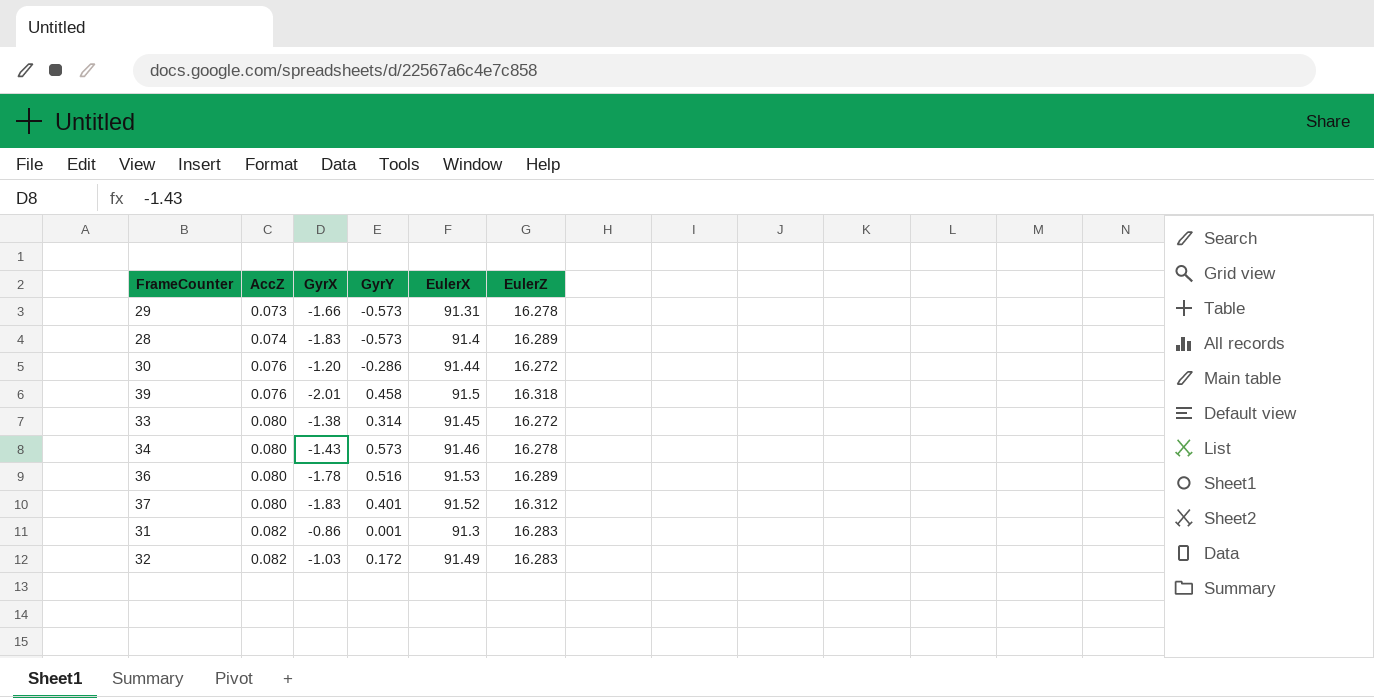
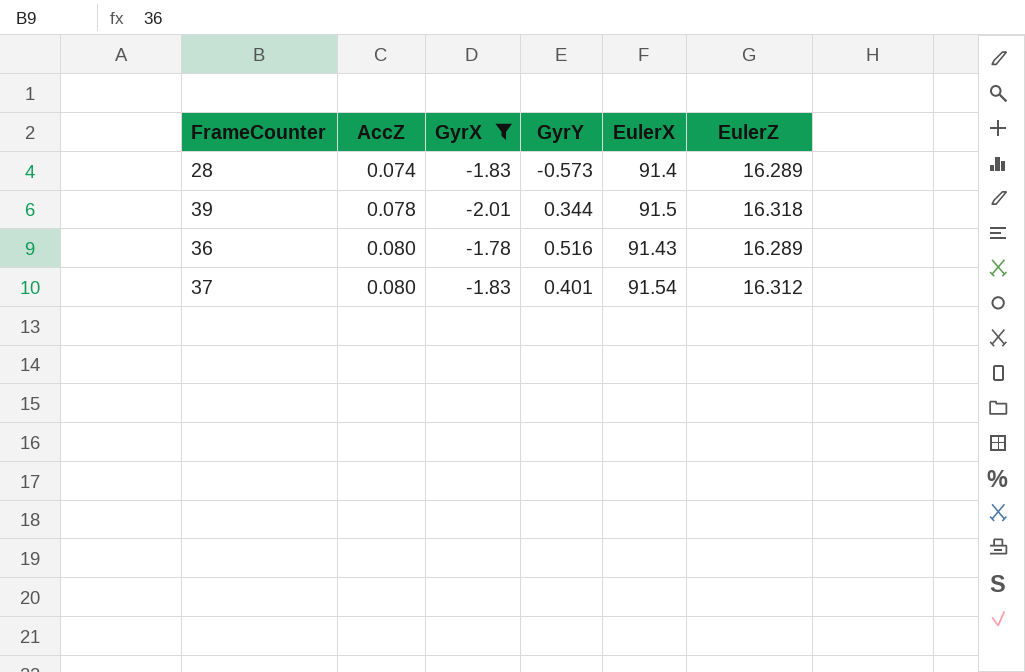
filter: none -> GyrX <= -1.78
39 | AccZ: 0.076 -> 0.078
39 | GyrY: 0.458 -> 0.344
36 | EulerX: 91.53 -> 91.43
37 | EulerX: 91.52 -> 91.54

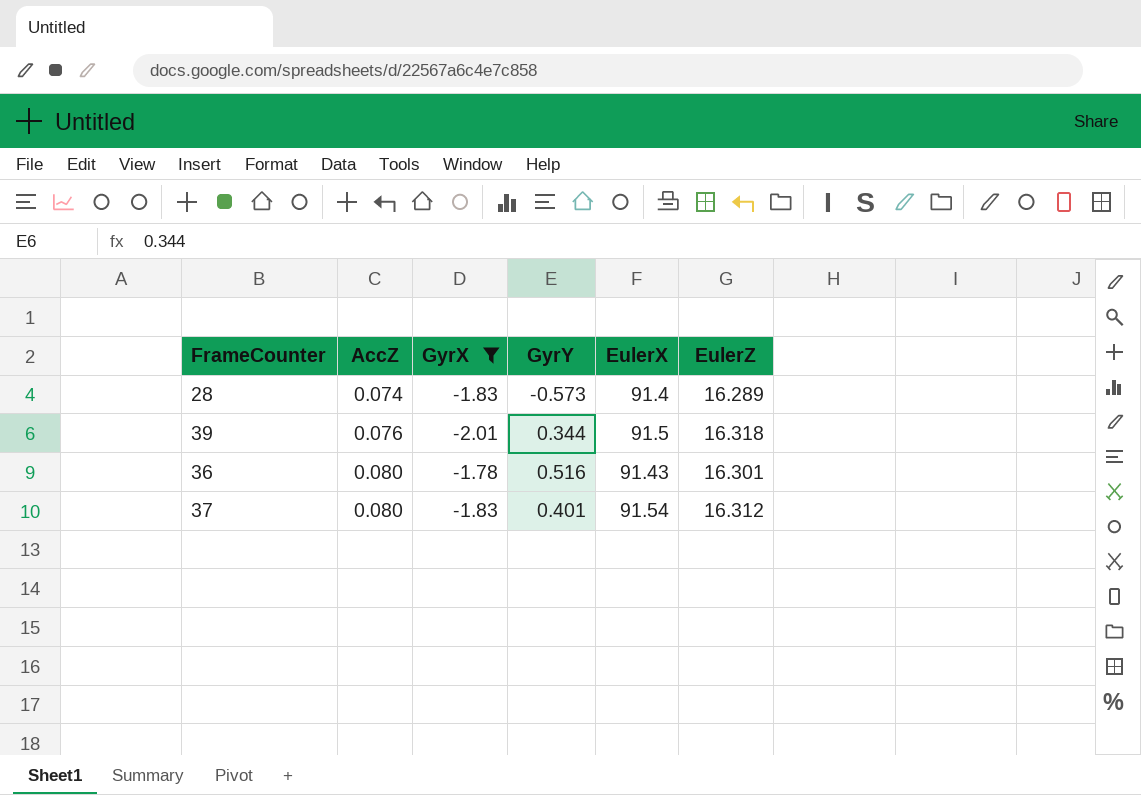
39 | AccZ: 0.078 -> 0.076
36 | EulerZ: 16.289 -> 16.301

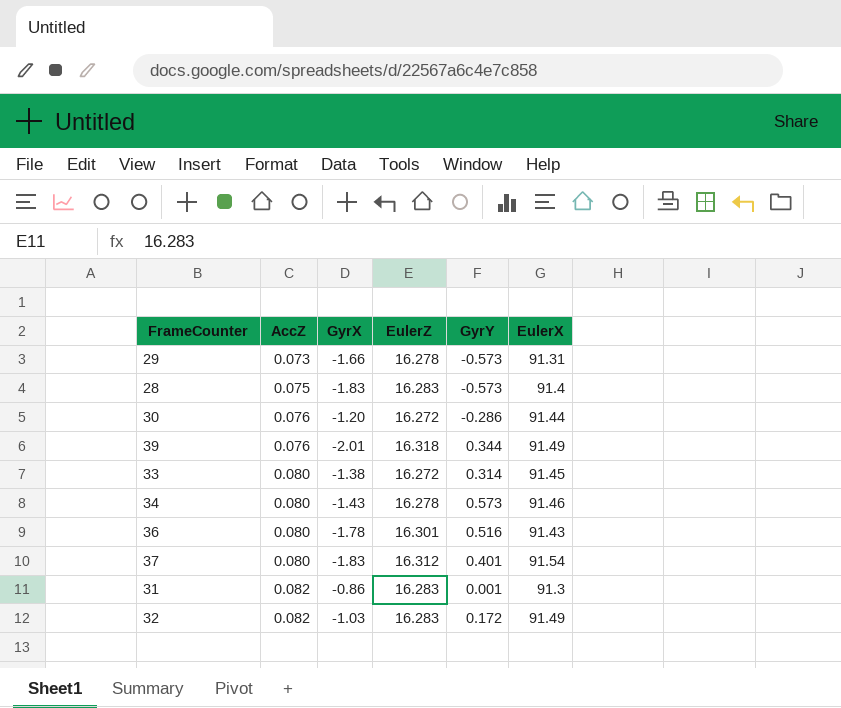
filter: GyrX <= -1.78 -> none
column EulerZ | position: 6 -> 4
28 | AccZ: 0.074 -> 0.075
28 | EulerZ: 16.289 -> 16.283
39 | EulerX: 91.5 -> 91.49

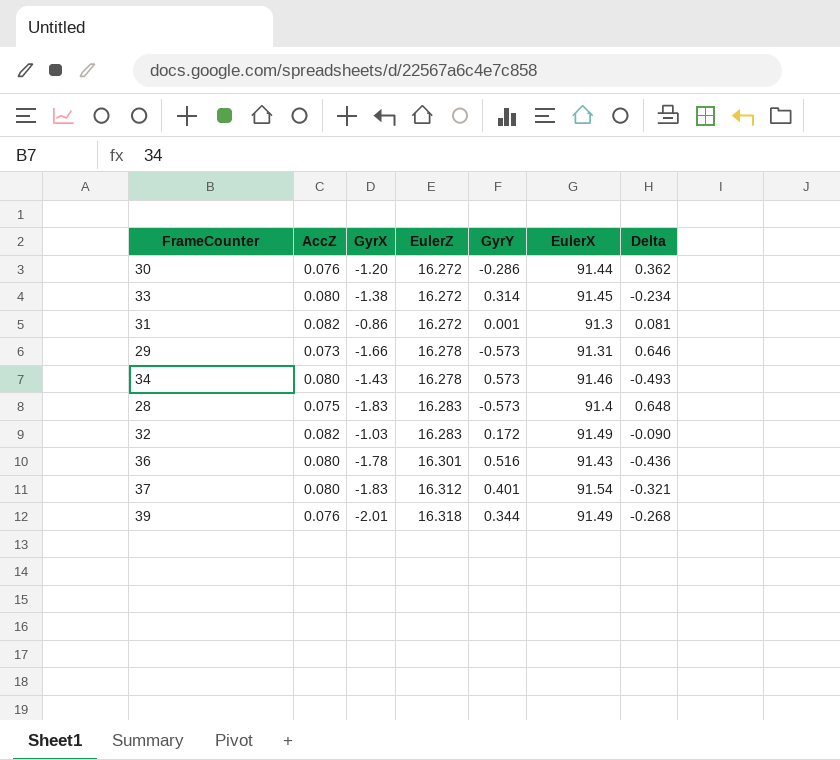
row order: AccZ ascending -> EulerZ ascending
column Delta | formula: none -> [AccZ] - [GyrY]
31 | EulerZ: 16.283 -> 16.272

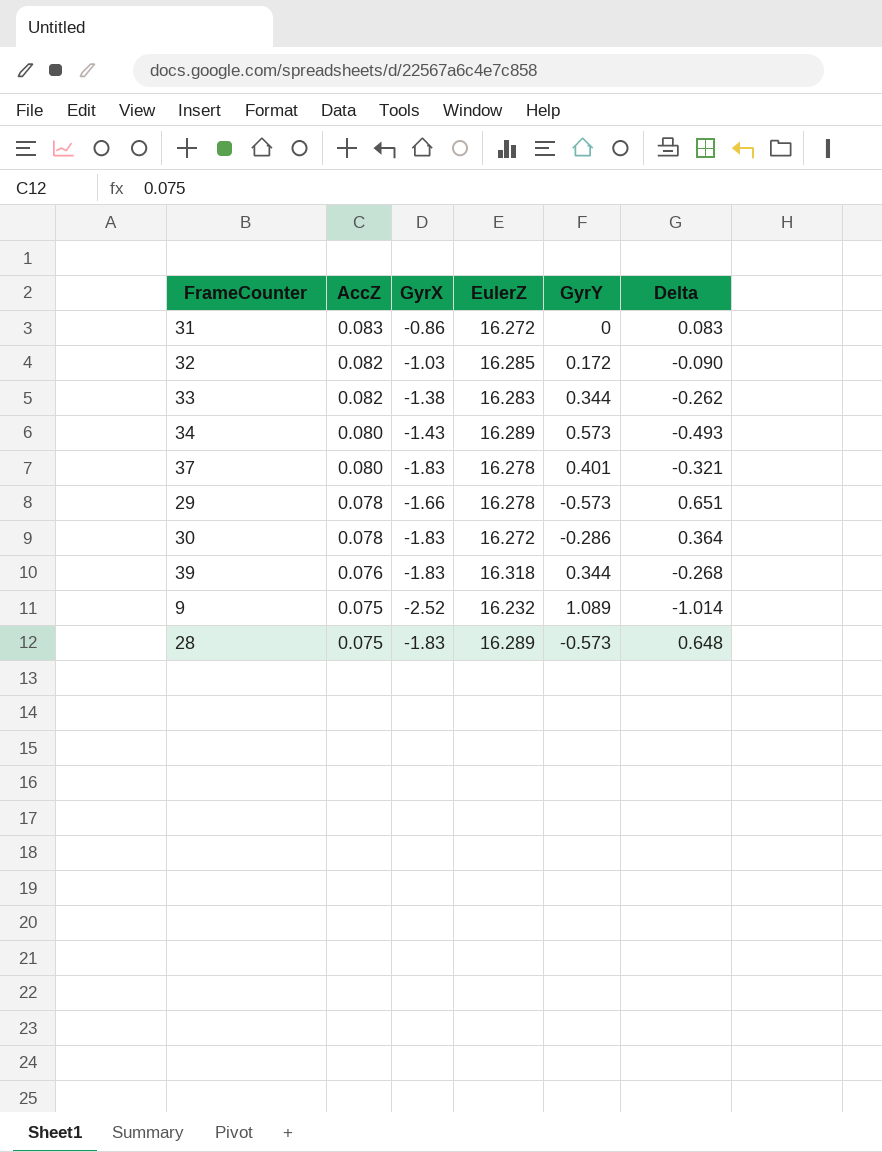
row order: EulerZ ascending -> AccZ descending
column EulerX | position: 6 -> none
row 36: 0.080 | -1.78 | 16.301 | 0.516 | 91.43 | -0.436 -> none
31 | AccZ: 0.082 -> 0.083
31 | GyrY: 0.001 -> 0
31 | Delta: 0.081 -> 0.083
32 | EulerZ: 16.283 -> 16.285
33 | AccZ: 0.080 -> 0.082
33 | EulerZ: 16.272 -> 16.283
33 | GyrY: 0.314 -> 0.344
33 | Delta: -0.234 -> -0.262
34 | EulerZ: 16.278 -> 16.289
37 | EulerZ: 16.312 -> 16.278
29 | AccZ: 0.073 -> 0.078
29 | Delta: 0.646 -> 0.651
30 | AccZ: 0.076 -> 0.078
30 | GyrX: -1.20 -> -1.83
30 | Delta: 0.362 -> 0.364
39 | GyrX: -2.01 -> -1.83
row 9: none -> 0.075 | -2.52 | 16.232 | 1.089 | -1.014
28 | EulerZ: 16.283 -> 16.289

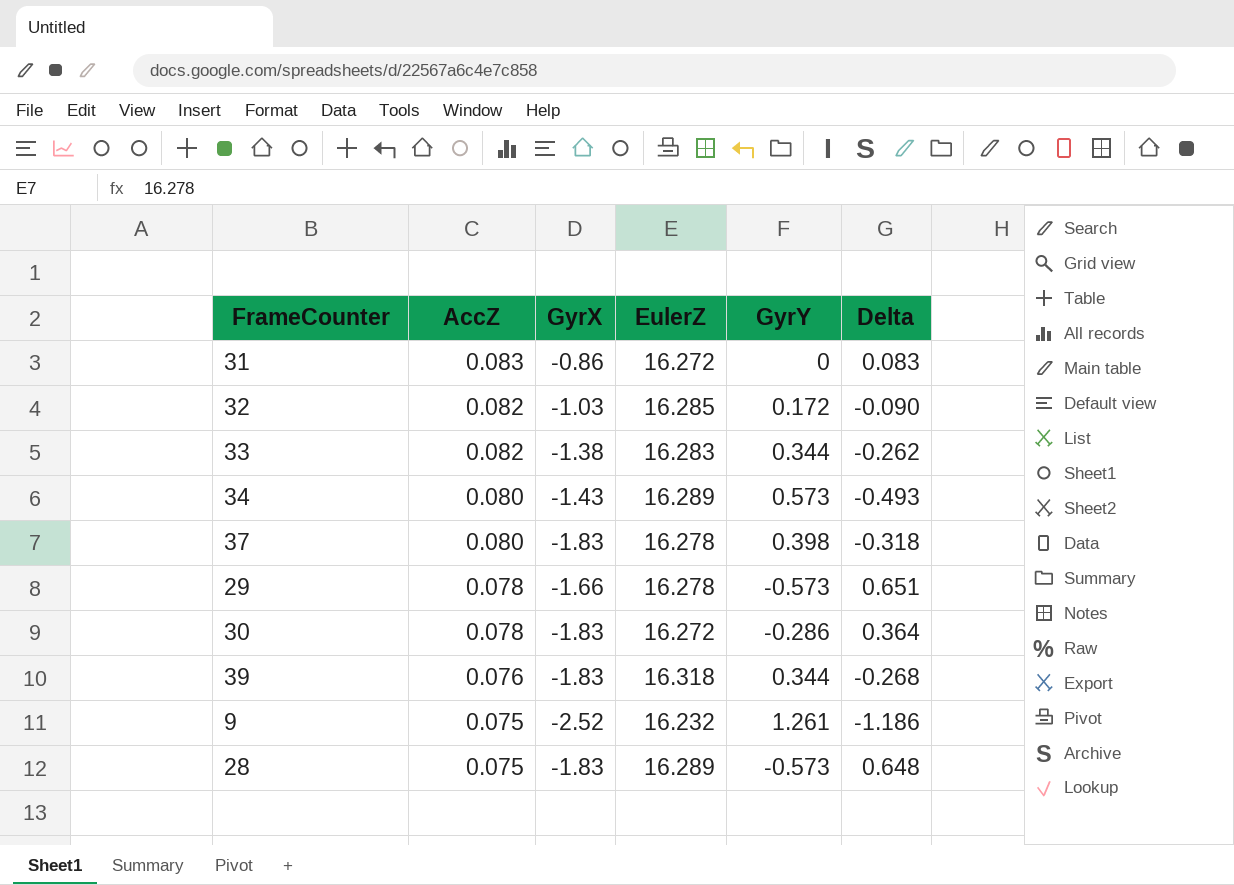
37 | GyrY: 0.401 -> 0.398
37 | Delta: -0.321 -> -0.318
9 | GyrY: 1.089 -> 1.261
9 | Delta: -1.014 -> -1.186

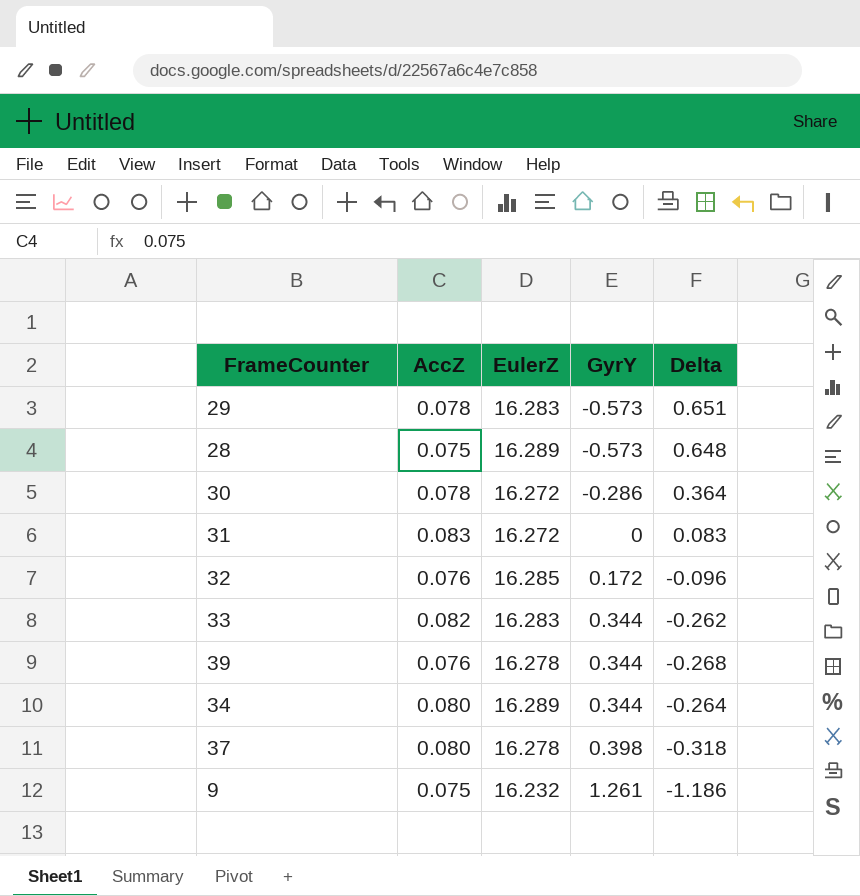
row order: AccZ descending -> GyrY ascending
column GyrX | position: 3 -> none
29 | EulerZ: 16.278 -> 16.283
32 | AccZ: 0.082 -> 0.076
32 | Delta: -0.090 -> -0.096
39 | EulerZ: 16.318 -> 16.278
34 | GyrY: 0.573 -> 0.344
34 | Delta: -0.493 -> -0.264

